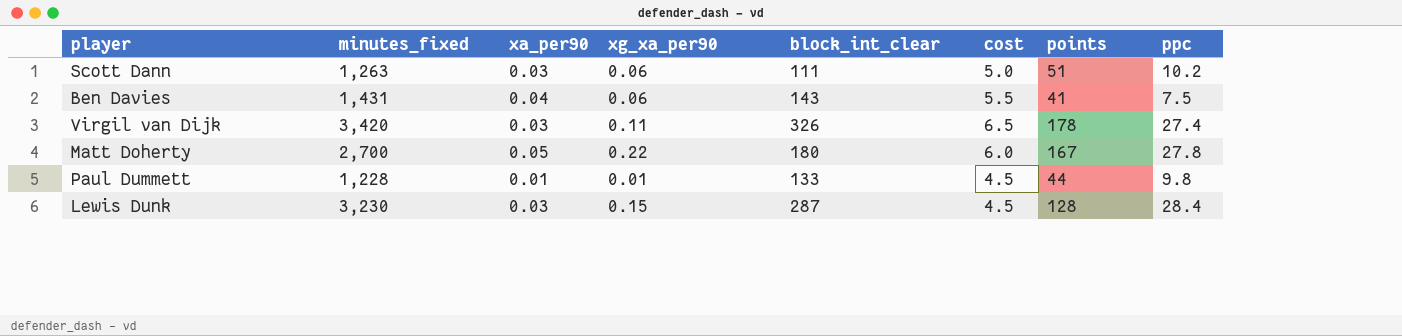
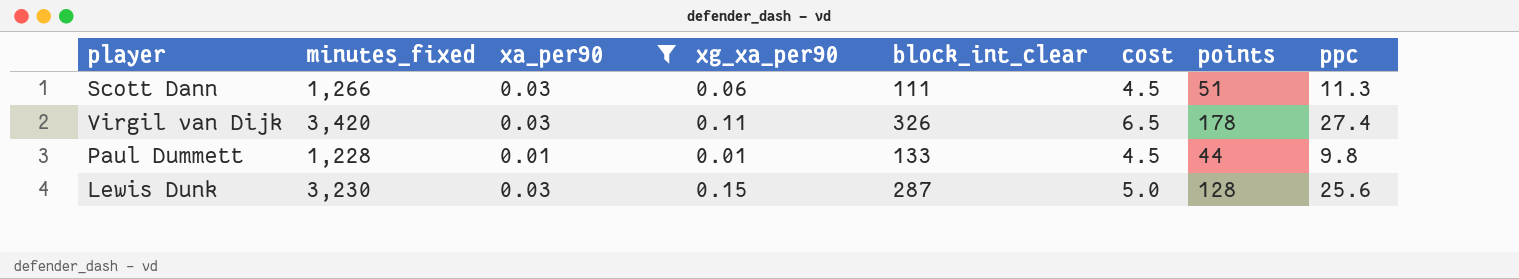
filter: none -> xa_per90 <= 0.03
Scott Dann | minutes_fixed: 1,263 -> 1,266
Scott Dann | cost: 5.0 -> 4.5
Scott Dann | ppc: 10.2 -> 11.3
Lewis Dunk | cost: 4.5 -> 5.0
Lewis Dunk | ppc: 28.4 -> 25.6

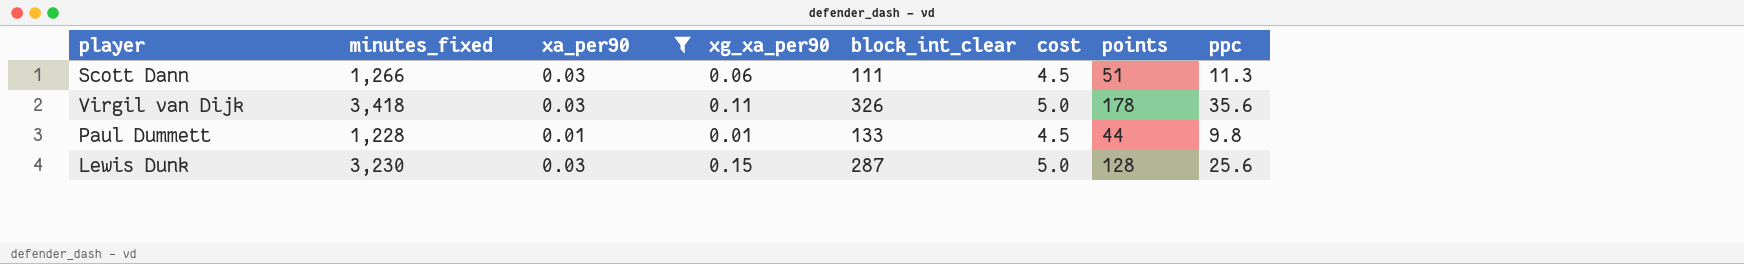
Virgil van Dijk | minutes_fixed: 3,420 -> 3,418
Virgil van Dijk | cost: 6.5 -> 5.0
Virgil van Dijk | ppc: 27.4 -> 35.6

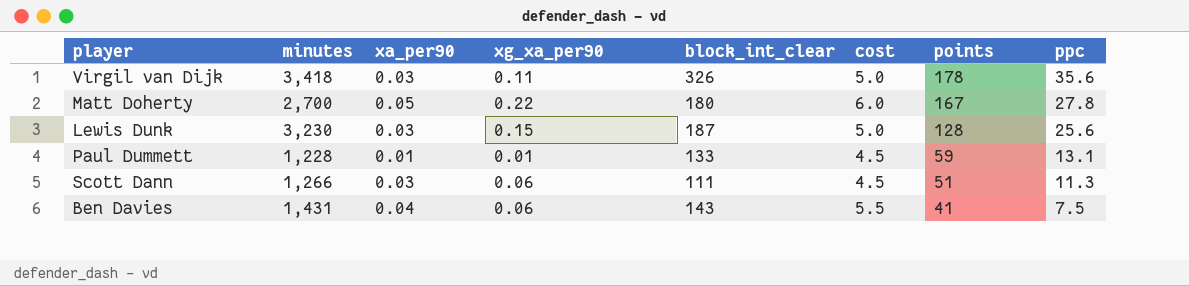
filter: xa_per90 <= 0.03 -> none
row order: none -> points descending
column name: minutes_fixed -> minutes
Lewis Dunk | block_int_clear: 287 -> 187
Paul Dummett | points: 44 -> 59
Paul Dummett | ppc: 9.8 -> 13.1

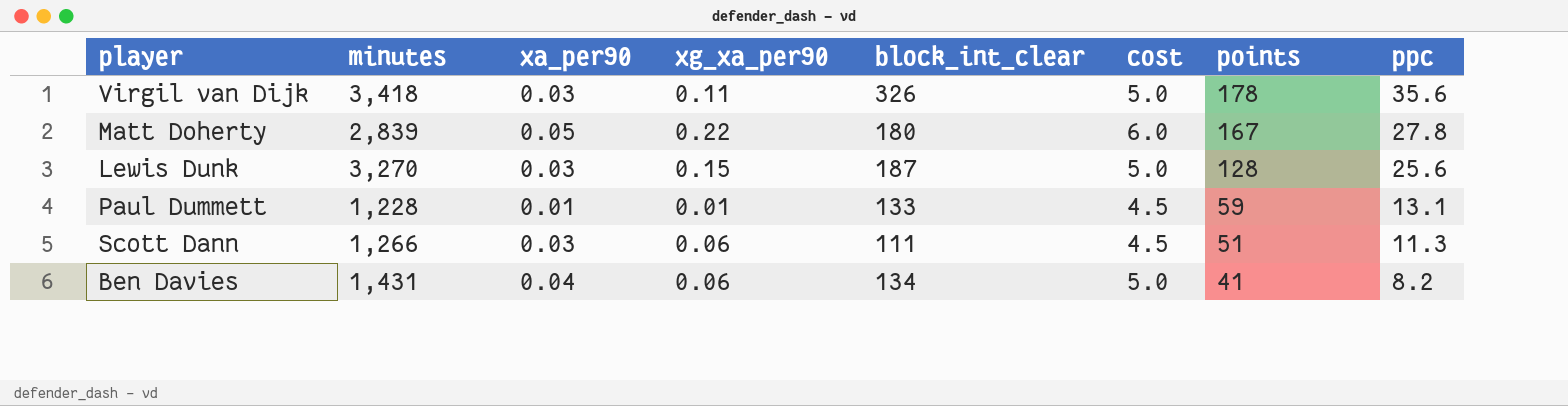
Matt Doherty | minutes: 2,700 -> 2,839
Lewis Dunk | minutes: 3,230 -> 3,270
Ben Davies | block_int_clear: 143 -> 134
Ben Davies | cost: 5.5 -> 5.0
Ben Davies | ppc: 7.5 -> 8.2

